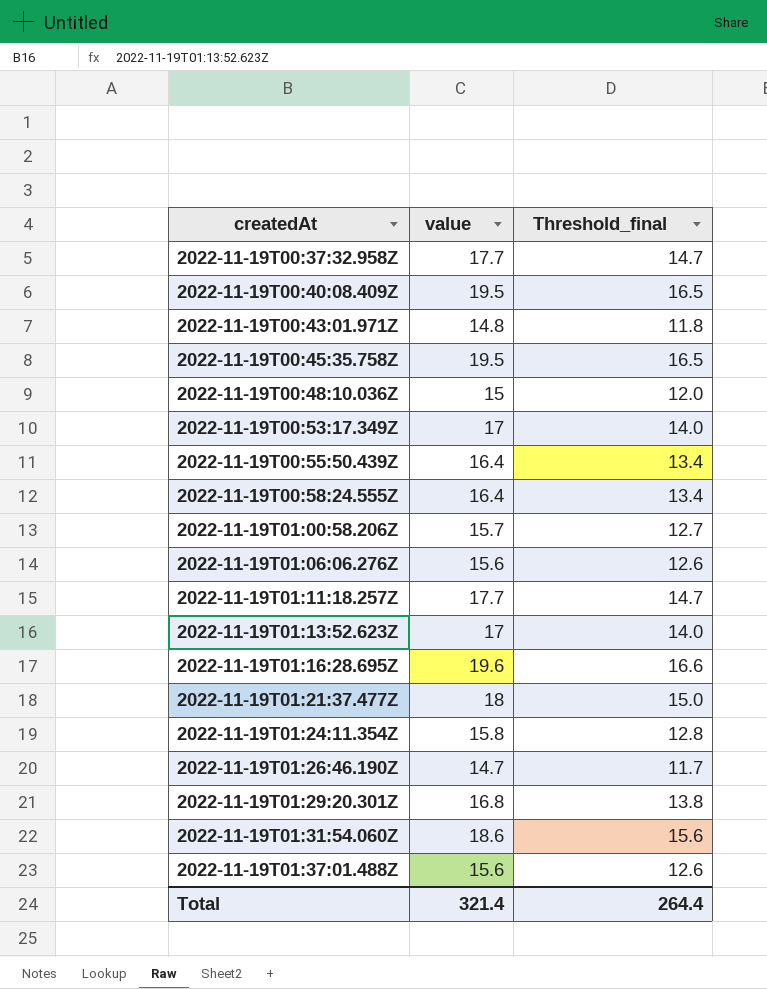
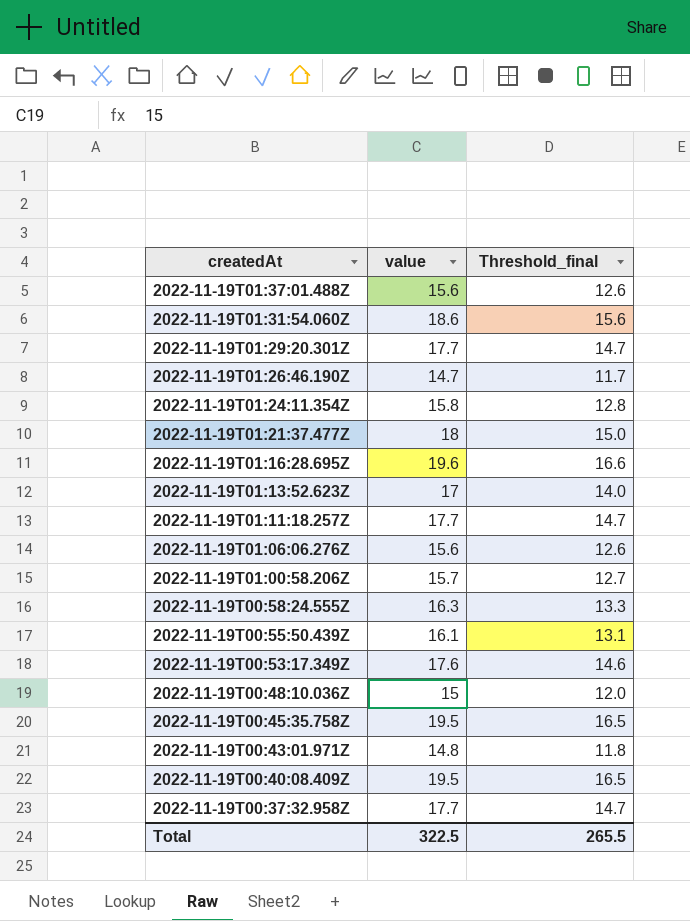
row order: createdAt ascending -> createdAt descending
2022-11-19T01:29:20.301Z | value: 16.8 -> 17.7
2022-11-19T01:29:20.301Z | Threshold_final: 13.8 -> 14.7
2022-11-19T00:58:24.555Z | value: 16.4 -> 16.3
2022-11-19T00:58:24.555Z | Threshold_final: 13.4 -> 13.3
2022-11-19T00:55:50.439Z | value: 16.4 -> 16.1
2022-11-19T00:55:50.439Z | Threshold_final: 13.4 -> 13.1
2022-11-19T00:53:17.349Z | value: 17 -> 17.6
2022-11-19T00:53:17.349Z | Threshold_final: 14.0 -> 14.6
Total | value: 321.4 -> 322.5
Total | Threshold_final: 264.4 -> 265.5

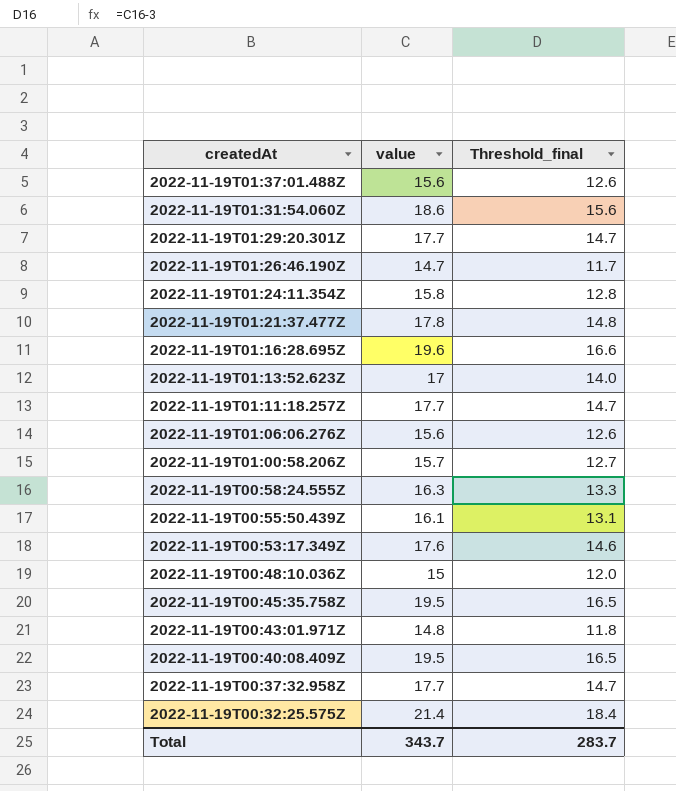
2022-11-19T01:21:37.477Z | value: 18 -> 17.8
2022-11-19T01:21:37.477Z | Threshold_final: 15.0 -> 14.8
row 2022-11-19T00:32:25.575Z: none -> 21.4 | 18.4
Total | value: 322.5 -> 343.7
Total | Threshold_final: 265.5 -> 283.7

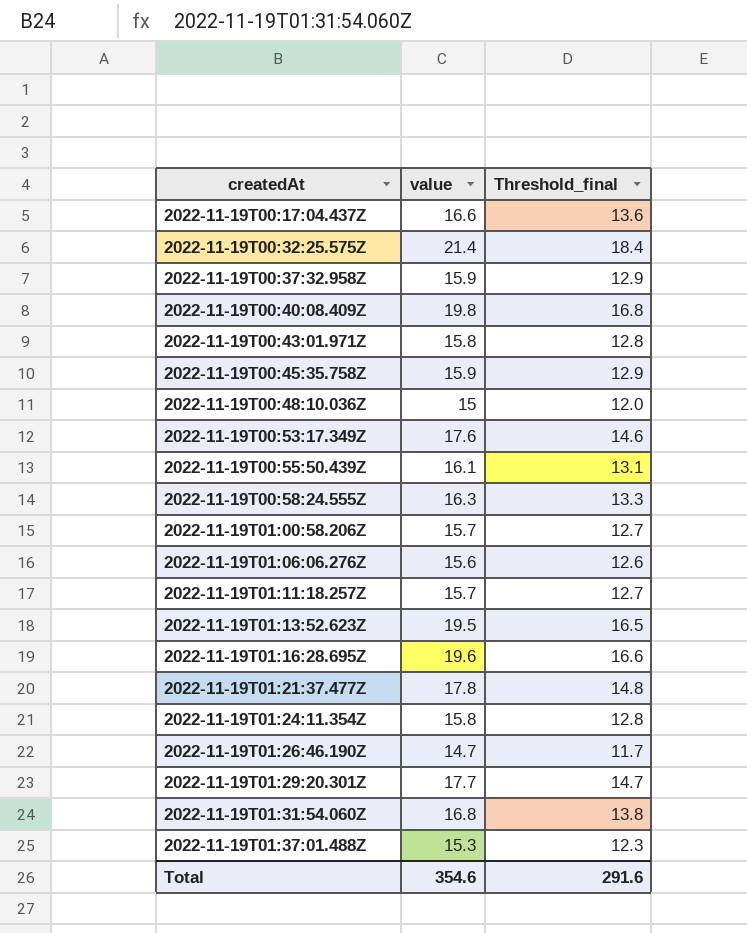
row order: createdAt descending -> createdAt ascending
row 2022-11-19T00:17:04.437Z: none -> 16.6 | 13.6
2022-11-19T00:37:32.958Z | value: 17.7 -> 15.9
2022-11-19T00:37:32.958Z | Threshold_final: 14.7 -> 12.9
2022-11-19T00:40:08.409Z | value: 19.5 -> 19.8
2022-11-19T00:40:08.409Z | Threshold_final: 16.5 -> 16.8
2022-11-19T00:43:01.971Z | value: 14.8 -> 15.8
2022-11-19T00:43:01.971Z | Threshold_final: 11.8 -> 12.8
2022-11-19T00:45:35.758Z | value: 19.5 -> 15.9
2022-11-19T00:45:35.758Z | Threshold_final: 16.5 -> 12.9
2022-11-19T01:11:18.257Z | value: 17.7 -> 15.7
2022-11-19T01:11:18.257Z | Threshold_final: 14.7 -> 12.7
2022-11-19T01:13:52.623Z | value: 17 -> 19.5
2022-11-19T01:13:52.623Z | Threshold_final: 14.0 -> 16.5
2022-11-19T01:31:54.060Z | value: 18.6 -> 16.8
2022-11-19T01:31:54.060Z | Threshold_final: 15.6 -> 13.8
2022-11-19T01:37:01.488Z | value: 15.6 -> 15.3
2022-11-19T01:37:01.488Z | Threshold_final: 12.6 -> 12.3
Total | value: 343.7 -> 354.6
Total | Threshold_final: 283.7 -> 291.6

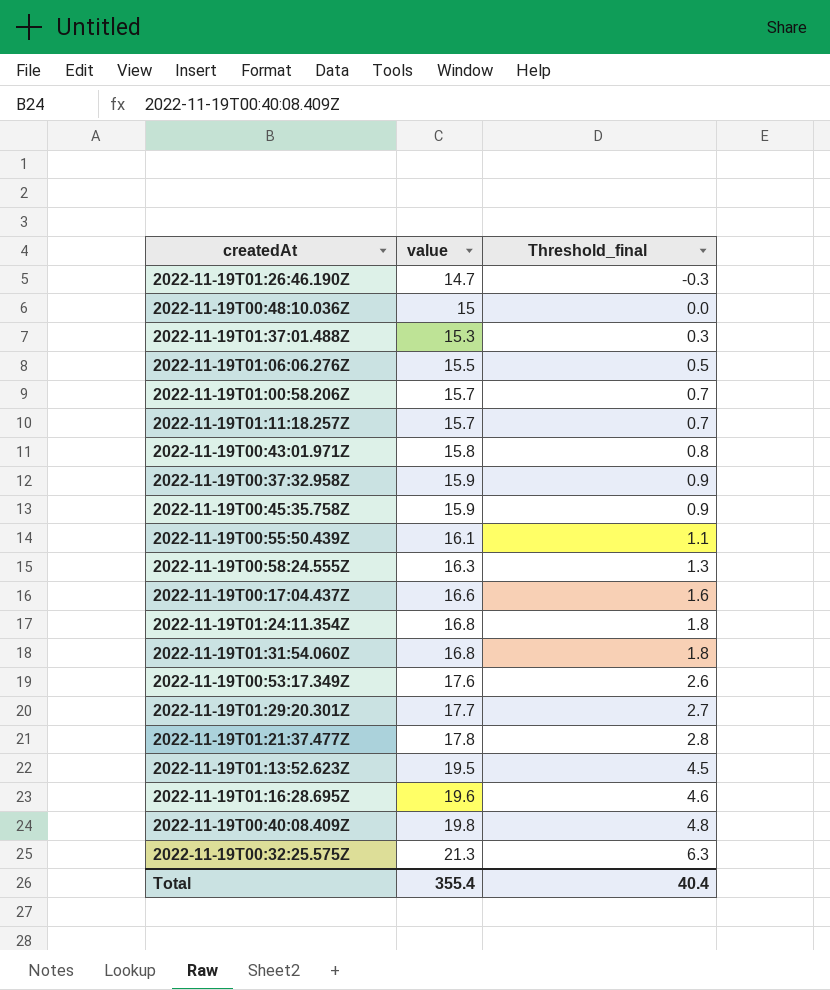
row order: createdAt ascending -> value ascending
column Threshold_final | formula: [value] - 3 -> [value] - 15
2022-11-19T01:06:06.276Z | value: 15.6 -> 15.5
2022-11-19T01:24:11.354Z | value: 15.8 -> 16.8
2022-11-19T00:32:25.575Z | value: 21.4 -> 21.3
Total | value: 354.6 -> 355.4
Total | Threshold_final: 291.6 -> 40.4

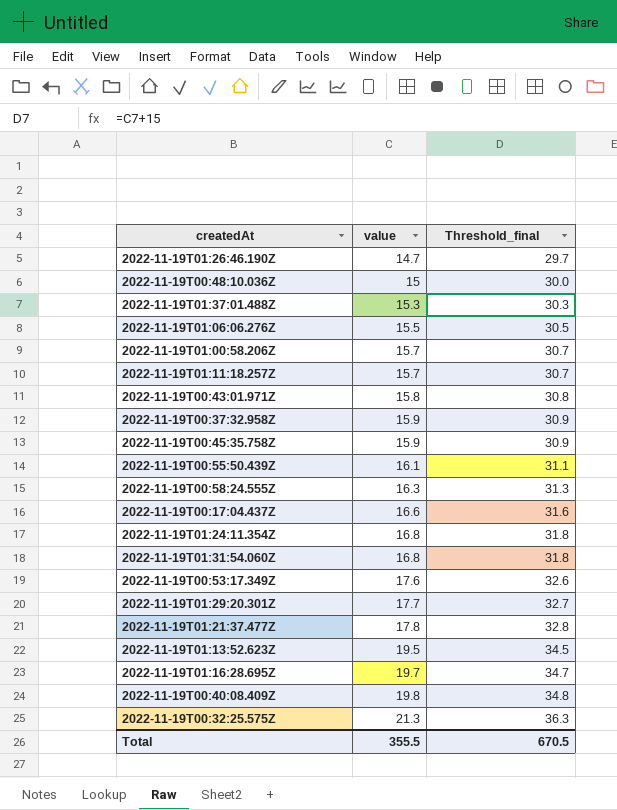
column Threshold_final | formula: [value] - 15 -> [value] + 15
2022-11-19T01:16:28.695Z | value: 19.6 -> 19.7
Total | value: 355.4 -> 355.5
Total | Threshold_final: 40.4 -> 670.5

